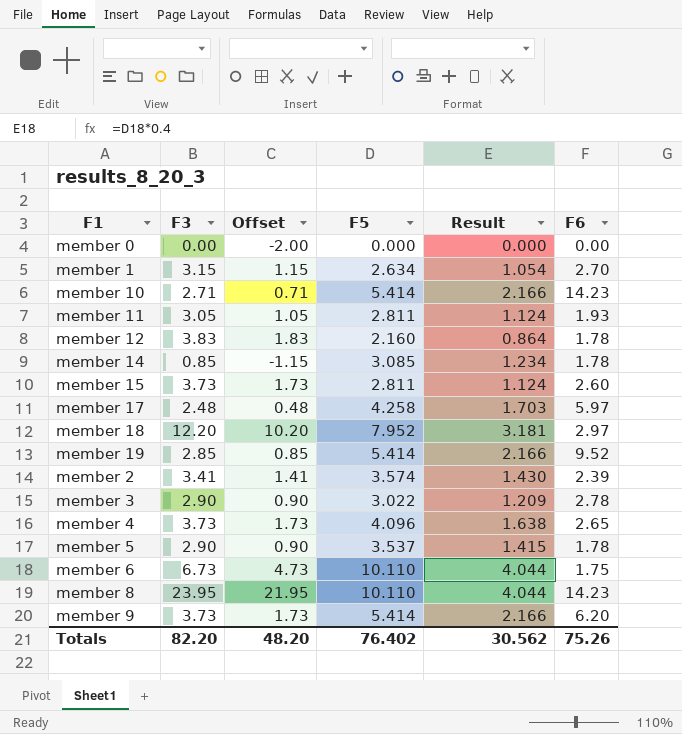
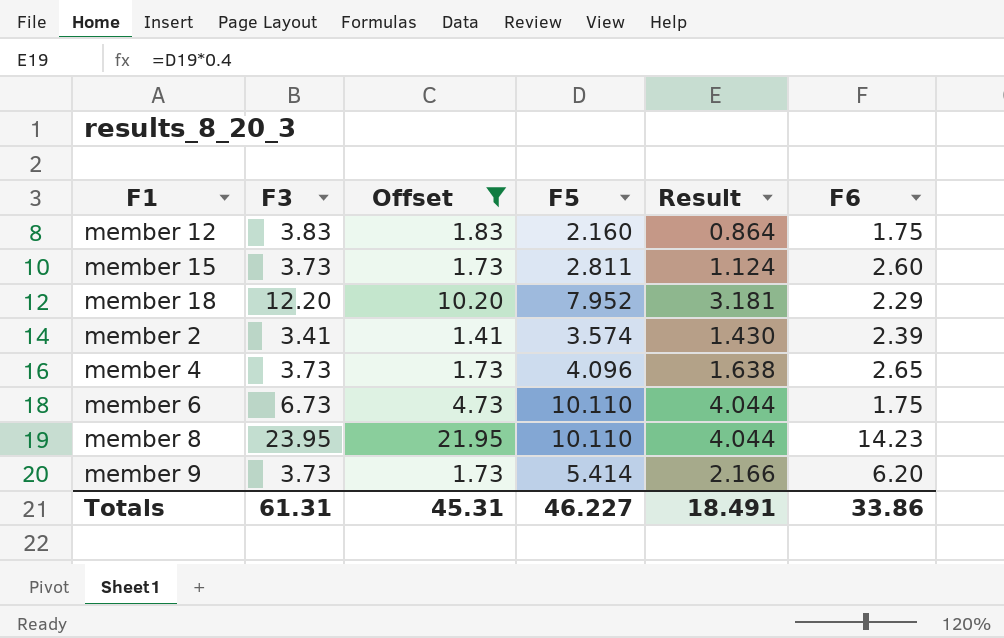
filter: none -> Offset >= 1.41
member 12 | F6: 1.78 -> 1.75
member 18 | F6: 2.97 -> 2.29
Totals | F3: 82.20 -> 61.31
Totals | Offset: 48.20 -> 45.31
Totals | F5: 76.402 -> 46.227
Totals | Result: 30.562 -> 18.491
Totals | F6: 75.26 -> 33.86

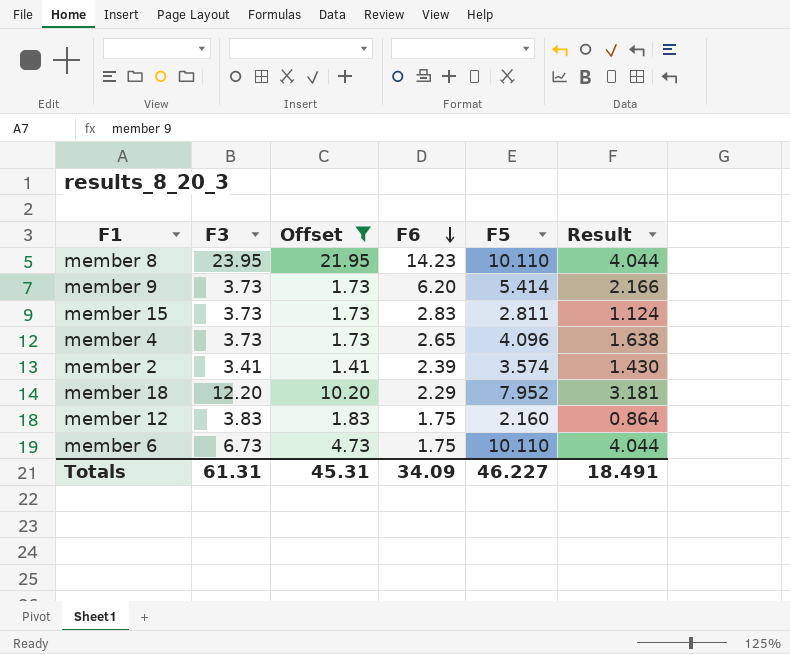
row order: none -> F6 descending
column F6 | position: 6 -> 4
member 15 | F6: 2.60 -> 2.83
Totals | F6: 33.86 -> 34.09

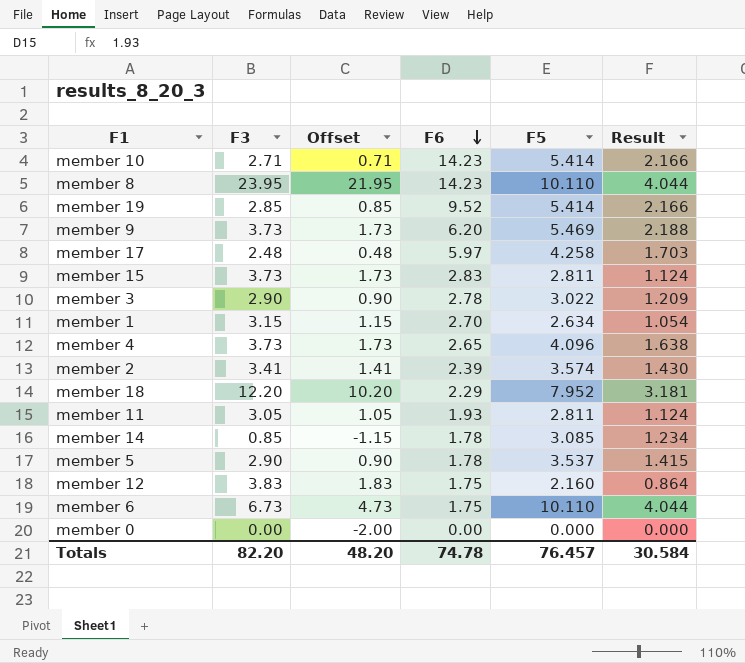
filter: Offset >= 1.41 -> none
member 9 | F5: 5.414 -> 5.469
member 9 | Result: 2.166 -> 2.188
Totals | F3: 61.31 -> 82.20
Totals | Offset: 45.31 -> 48.20
Totals | F6: 34.09 -> 74.78
Totals | F5: 46.227 -> 76.457
Totals | Result: 18.491 -> 30.584

